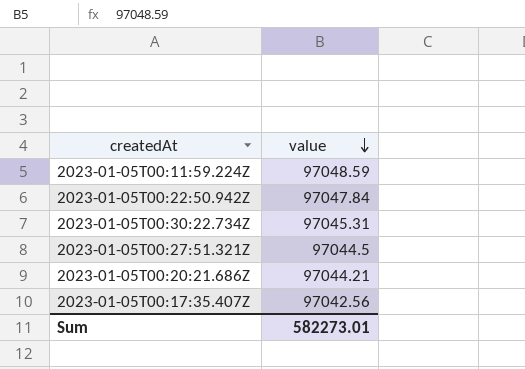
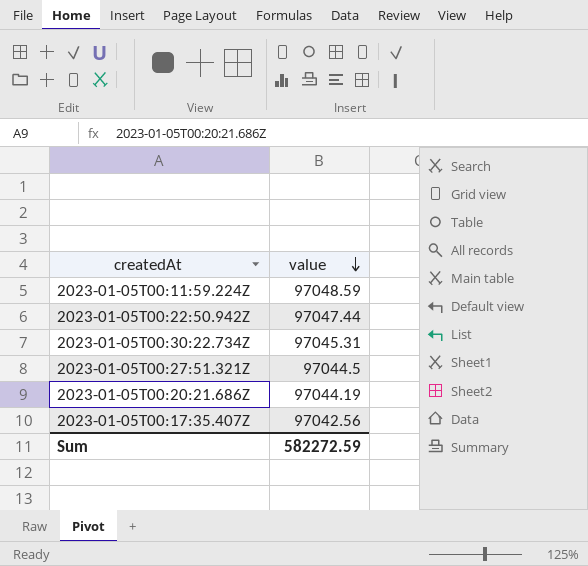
2023-01-05T00:22:50.942Z | value: 97047.84 -> 97047.44
2023-01-05T00:20:21.686Z | value: 97044.21 -> 97044.19
Sum | value: 582273.01 -> 582272.59

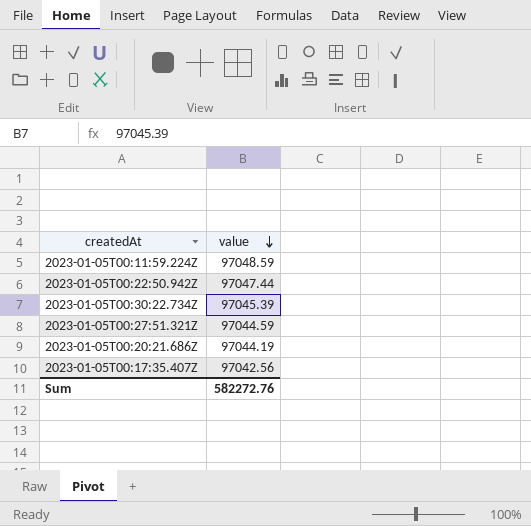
2023-01-05T00:30:22.734Z | value: 97045.31 -> 97045.39
2023-01-05T00:27:51.321Z | value: 97044.5 -> 97044.59
Sum | value: 582272.59 -> 582272.76

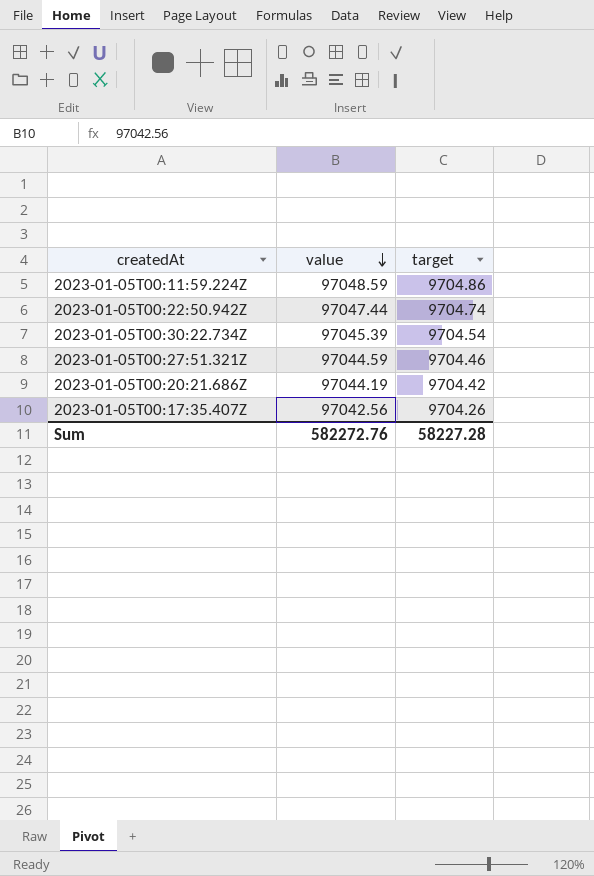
column target | formula: none -> [value] * 0.1

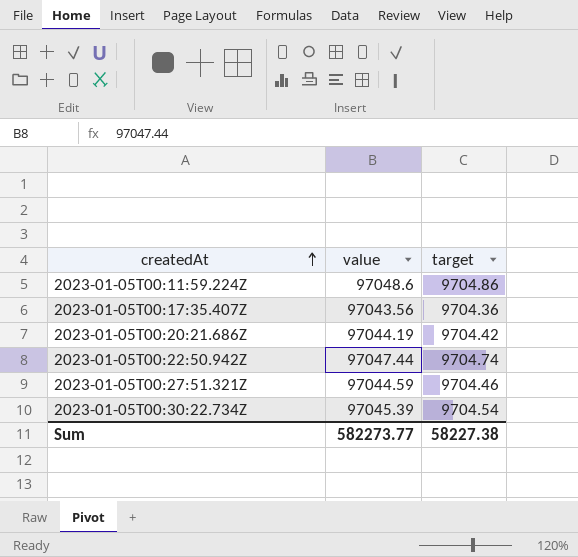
row order: value descending -> createdAt ascending
2023-01-05T00:11:59.224Z | value: 97048.59 -> 97048.6
2023-01-05T00:17:35.407Z | value: 97042.56 -> 97043.56
2023-01-05T00:17:35.407Z | target: 9704.26 -> 9704.36
Sum | value: 582272.76 -> 582273.77
Sum | target: 58227.28 -> 58227.38

